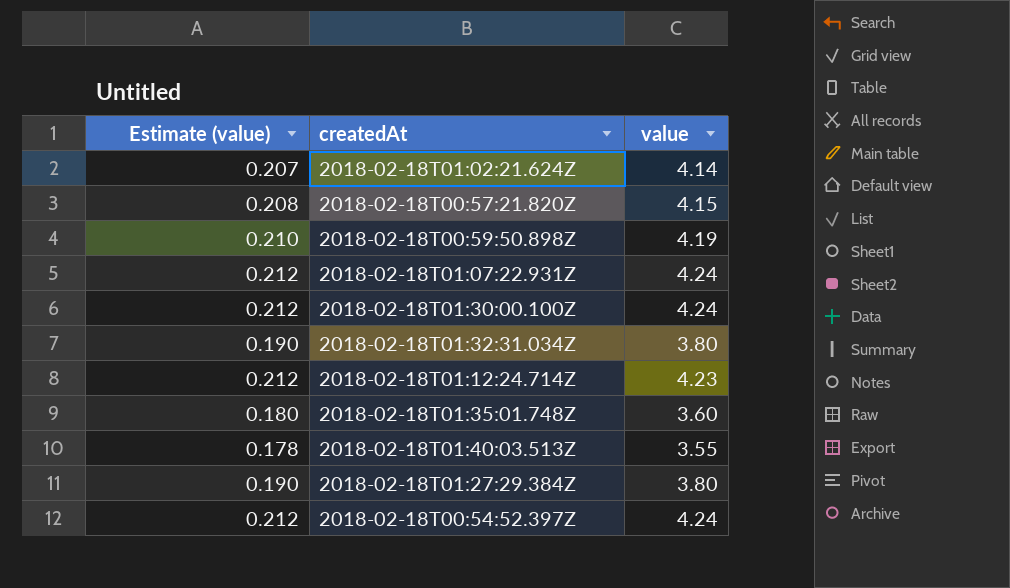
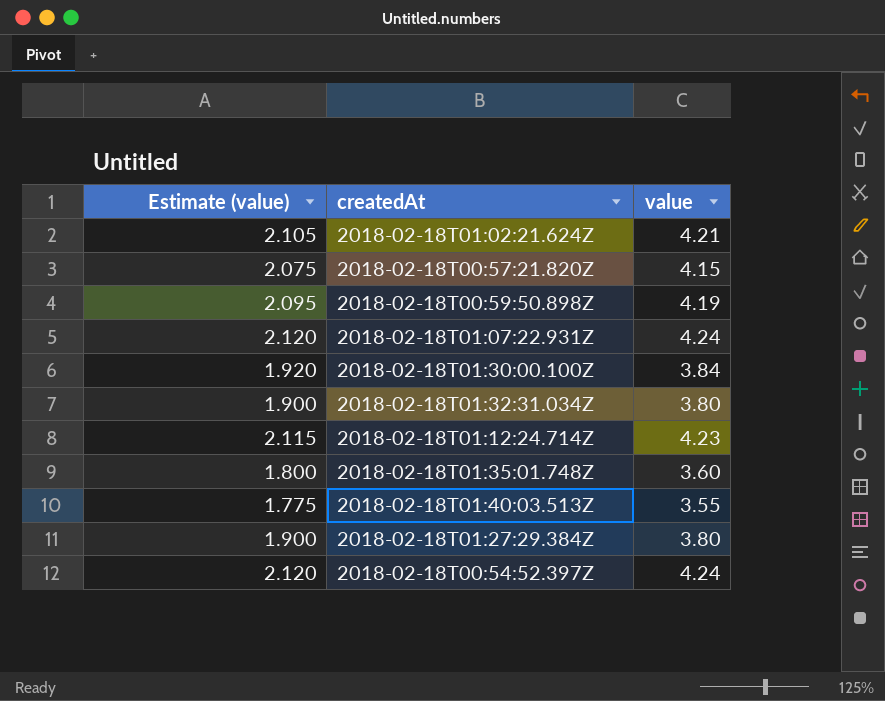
column Estimate (value) | formula: [value] * 0.05 -> [value] * 0.5
2018-02-18T01:02:21.624Z | value: 4.14 -> 4.21
2018-02-18T01:30:00.100Z | value: 4.24 -> 3.84

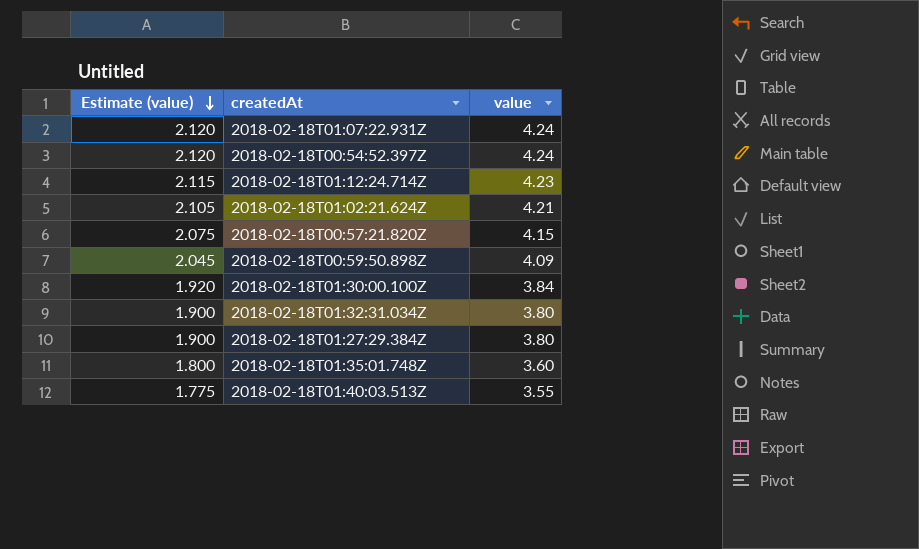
row order: none -> Estimate (value) descending
2018-02-18T00:59:50.898Z | Estimate (value): 2.095 -> 2.045
2018-02-18T00:59:50.898Z | value: 4.19 -> 4.09

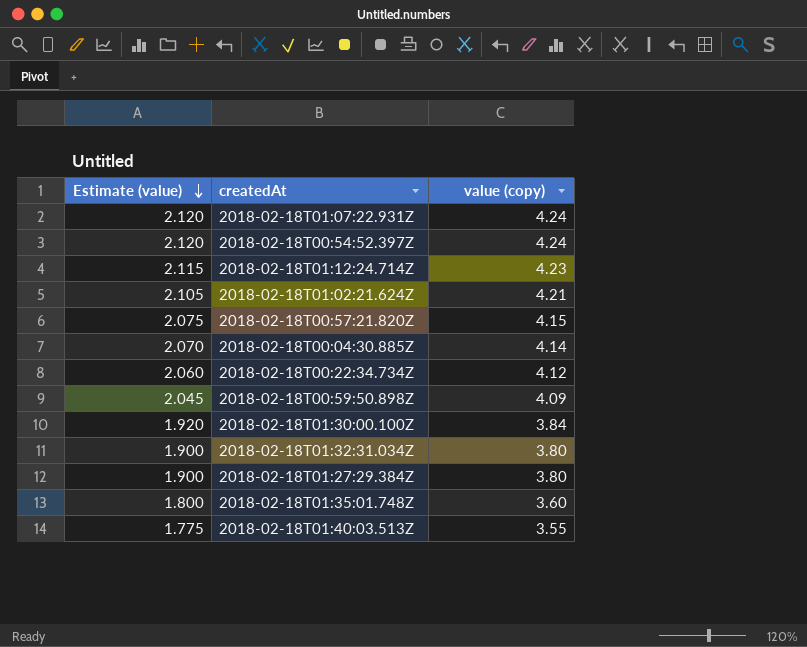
column name: value -> value (copy)
row 2018-02-18T00:04:30.885Z: none -> 2.070 | 4.14
row 2018-02-18T00:22:34.734Z: none -> 2.060 | 4.12

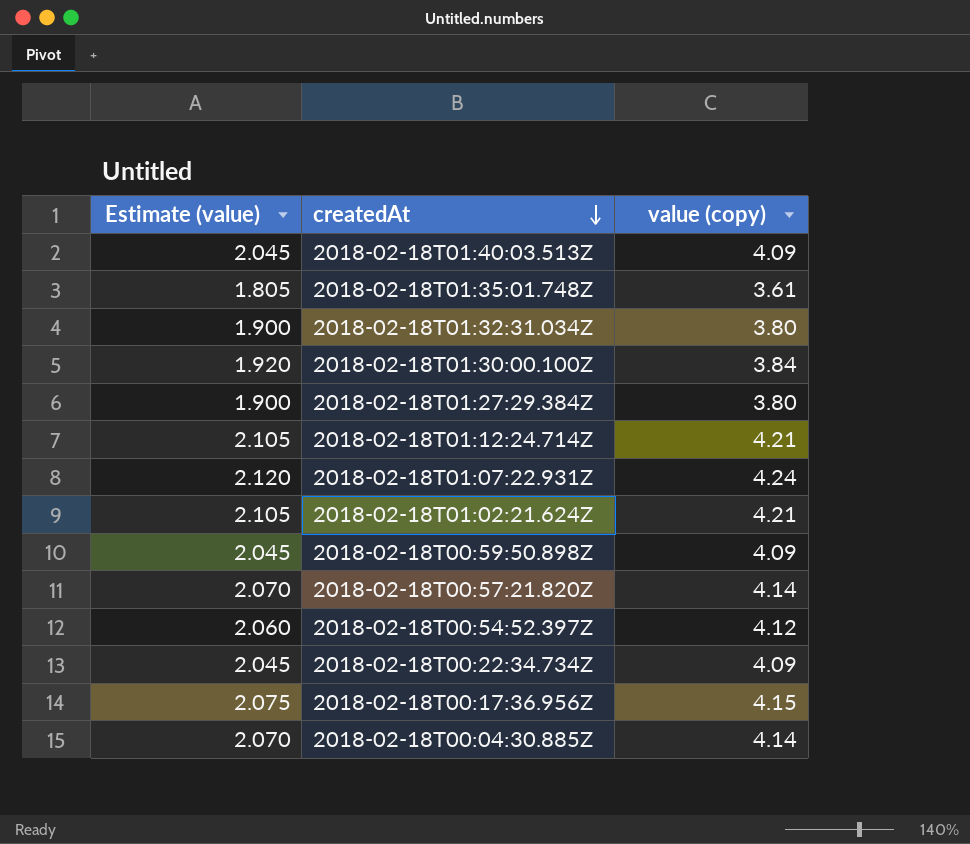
row order: Estimate (value) descending -> createdAt descending
2018-02-18T01:40:03.513Z | Estimate (value): 1.775 -> 2.045
2018-02-18T01:40:03.513Z | value (copy): 3.55 -> 4.09
2018-02-18T01:35:01.748Z | Estimate (value): 1.800 -> 1.805
2018-02-18T01:35:01.748Z | value (copy): 3.60 -> 3.61
2018-02-18T01:12:24.714Z | Estimate (value): 2.115 -> 2.105
2018-02-18T01:12:24.714Z | value (copy): 4.23 -> 4.21
2018-02-18T00:57:21.820Z | Estimate (value): 2.075 -> 2.070
2018-02-18T00:57:21.820Z | value (copy): 4.15 -> 4.14
2018-02-18T00:54:52.397Z | Estimate (value): 2.120 -> 2.060
2018-02-18T00:54:52.397Z | value (copy): 4.24 -> 4.12
2018-02-18T00:22:34.734Z | Estimate (value): 2.060 -> 2.045
2018-02-18T00:22:34.734Z | value (copy): 4.12 -> 4.09
row 2018-02-18T00:17:36.956Z: none -> 2.075 | 4.15

